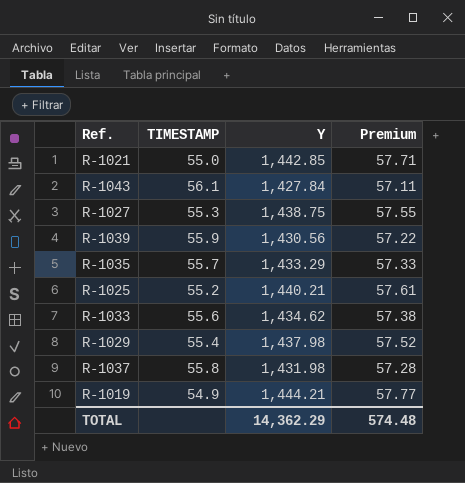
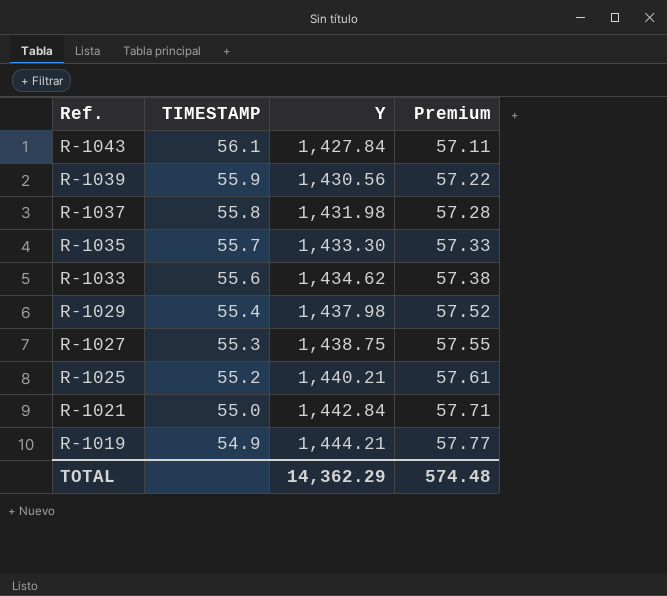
row order: none -> Ref. descending
R-1035 | Y: 1,433.29 -> 1,433.30
R-1021 | Y: 1,442.85 -> 1,442.84

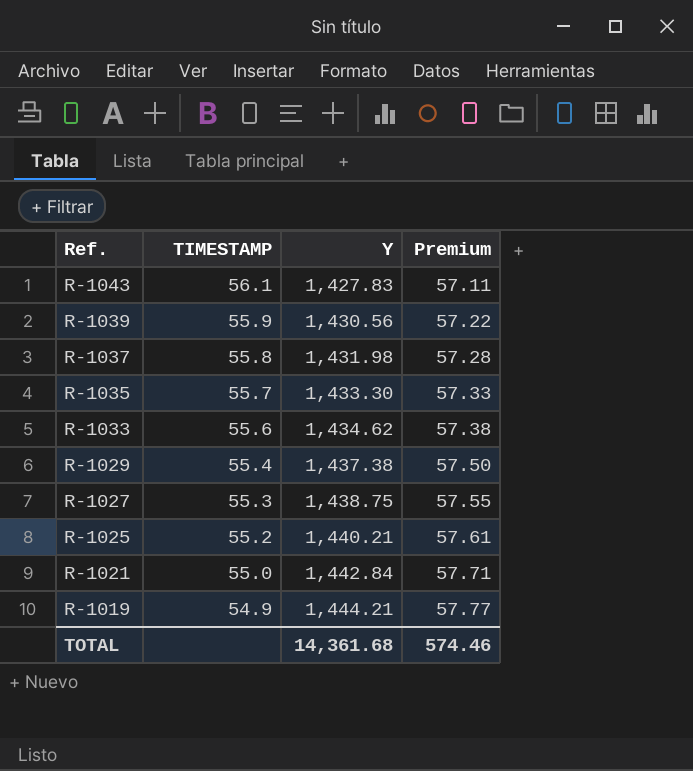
R-1043 | Y: 1,427.84 -> 1,427.83
R-1029 | Y: 1,437.98 -> 1,437.38
R-1029 | Premium: 57.52 -> 57.50
TOTAL | Y: 14,362.29 -> 14,361.68
TOTAL | Premium: 574.48 -> 574.46

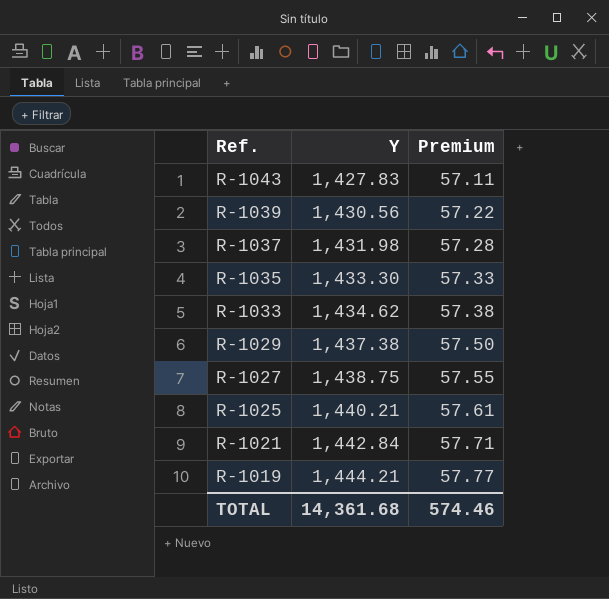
column TIMESTAMP | position: 2 -> none

